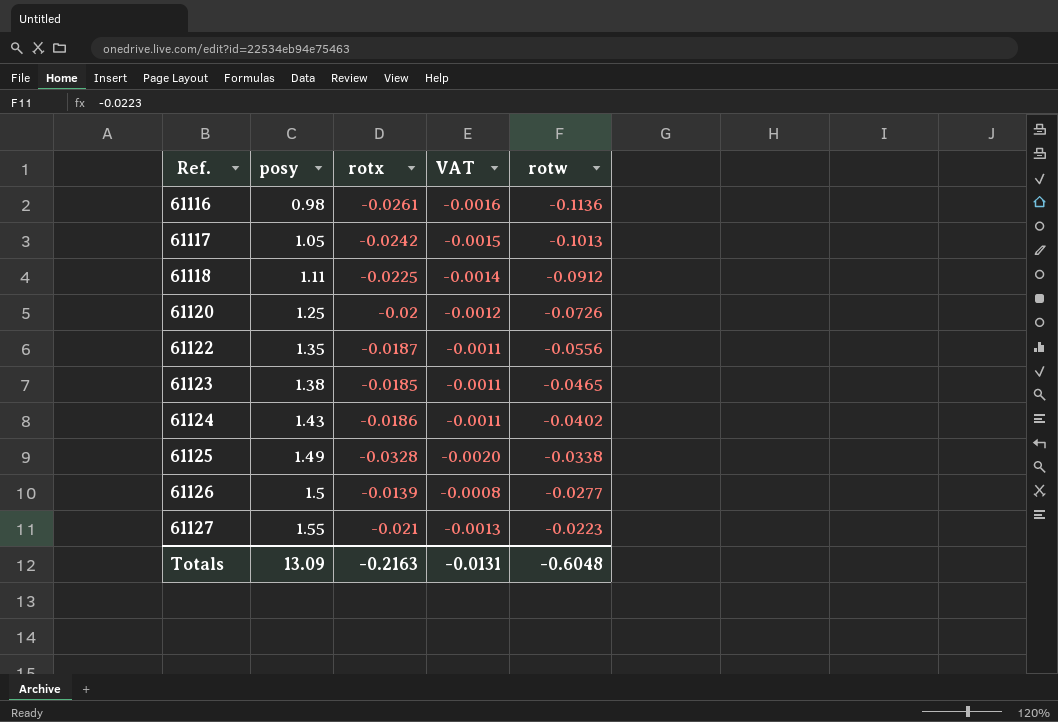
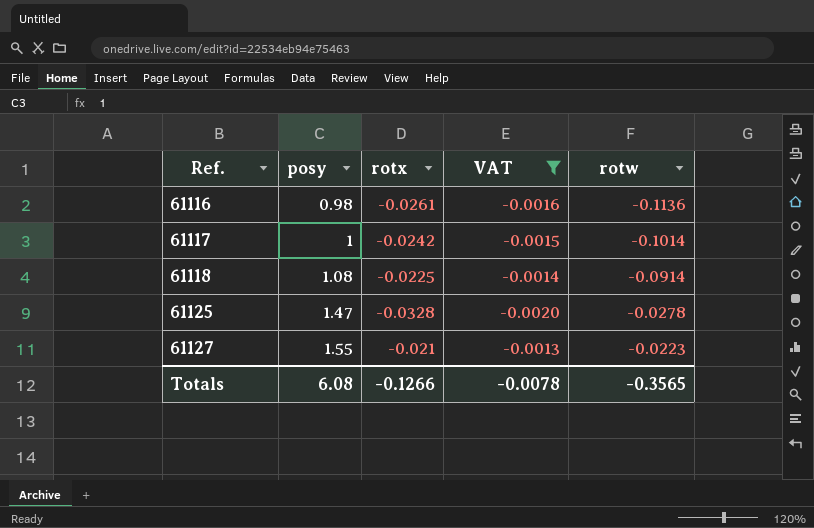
filter: none -> VAT <= -0.0013
61117 | posy: 1.05 -> 1
61117 | rotw: -0.1013 -> -0.1014
61118 | posy: 1.11 -> 1.08
61118 | rotw: -0.0912 -> -0.0914
61125 | posy: 1.49 -> 1.47
61125 | rotw: -0.0338 -> -0.0278
Totals | posy: 13.09 -> 6.08
Totals | rotx: -0.2163 -> -0.1266
Totals | VAT: -0.0131 -> -0.0078
Totals | rotw: -0.6048 -> -0.3565

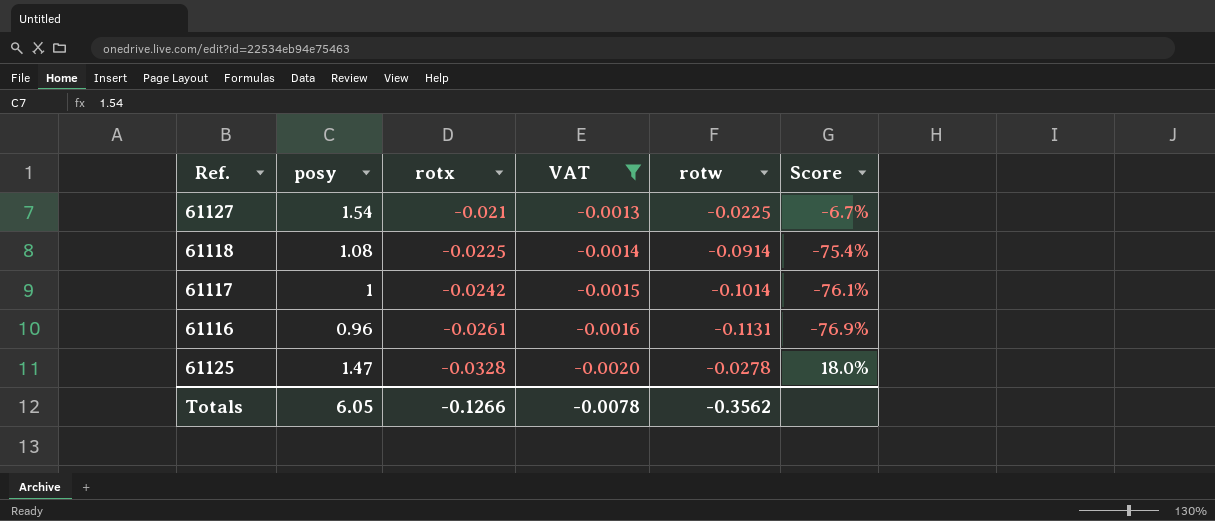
row order: Ref. ascending -> rotx descending
column Score | formula: none -> ([rotx] - [rotw]) / [rotw]
61127 | posy: 1.55 -> 1.54
61127 | rotw: -0.0223 -> -0.0225
61116 | posy: 0.98 -> 0.96
61116 | rotw: -0.1136 -> -0.1131
Totals | posy: 6.08 -> 6.05
Totals | rotw: -0.3565 -> -0.3562

